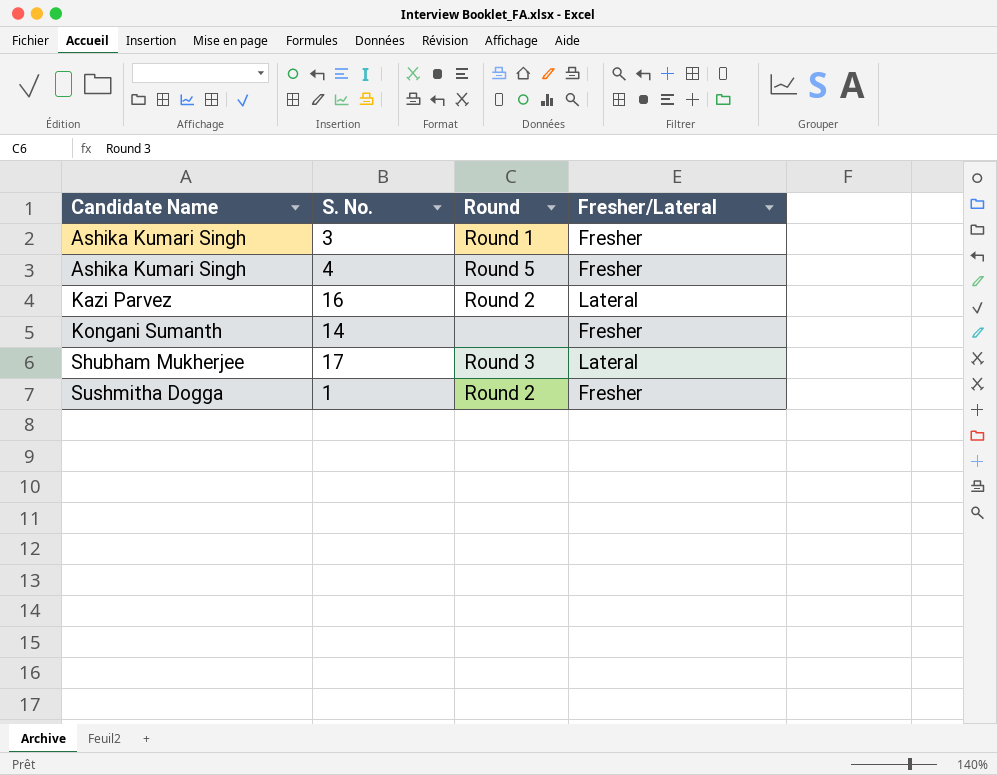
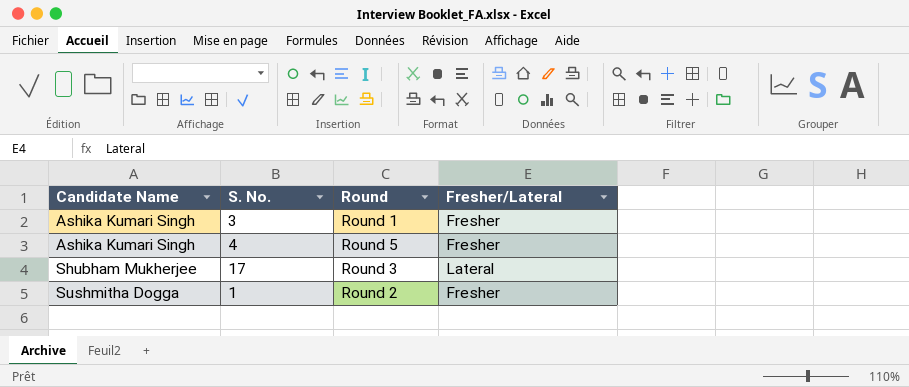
row 16: Kazi Parvez | Round 2 | Lateral -> none
row 14: Kongani Sumanth | none | Fresher -> none

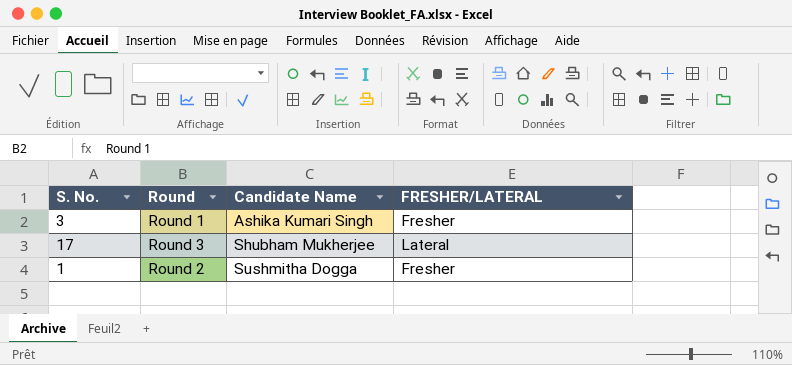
column Candidate Name | position: 1 -> 3
column name: Fresher/Lateral -> FRESHER/LATERAL
row 4: Ashika Kumari Singh | Round 5 | Fresher -> none

